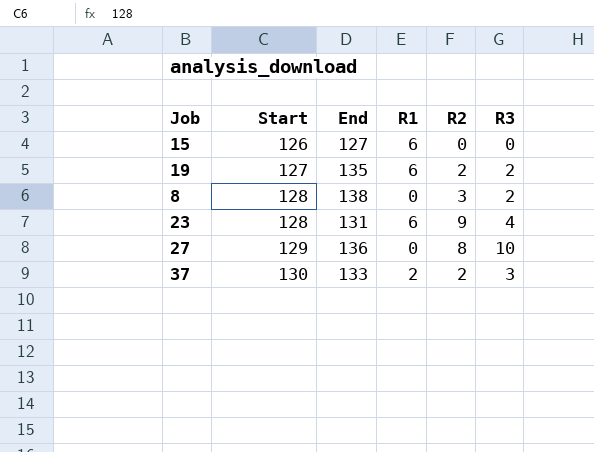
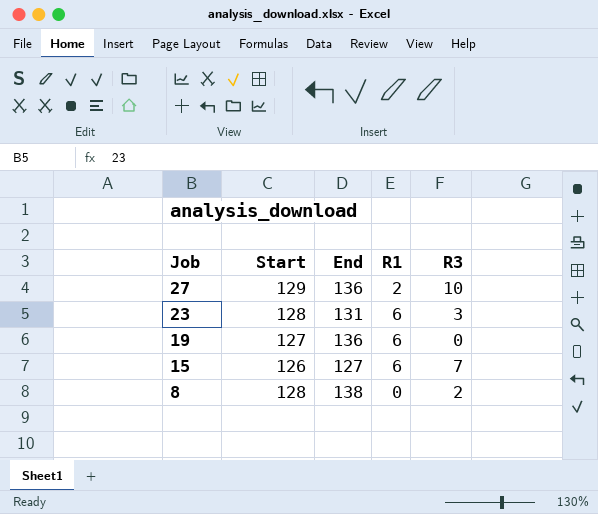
row order: Start ascending -> Job descending
column R2 | position: 5 -> none
row 37: 130 | 133 | 2 | 2 | 3 -> none
27 | R1: 0 -> 2
23 | R3: 4 -> 3
19 | End: 135 -> 136
19 | R3: 2 -> 0
15 | R3: 0 -> 7

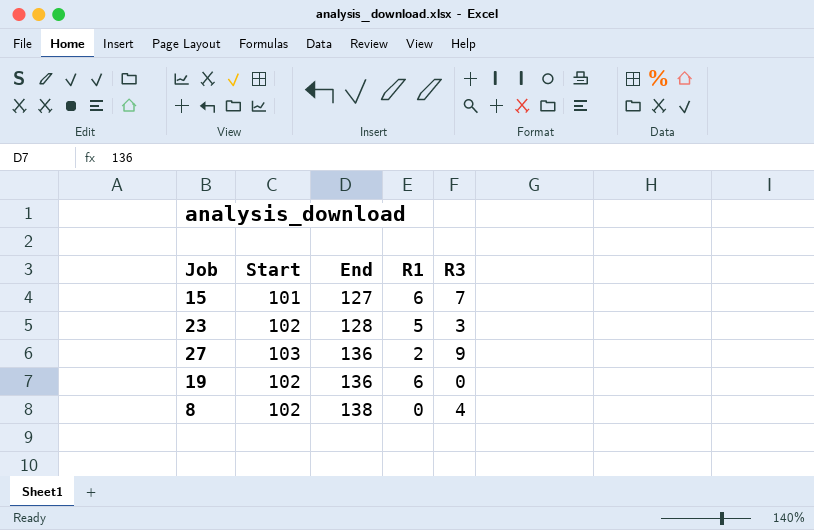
row order: Job descending -> End ascending
15 | Start: 126 -> 101
23 | Start: 128 -> 102
23 | End: 131 -> 128
23 | R1: 6 -> 5
27 | Start: 129 -> 103
27 | R3: 10 -> 9
19 | Start: 127 -> 102
8 | Start: 128 -> 102
8 | R3: 2 -> 4

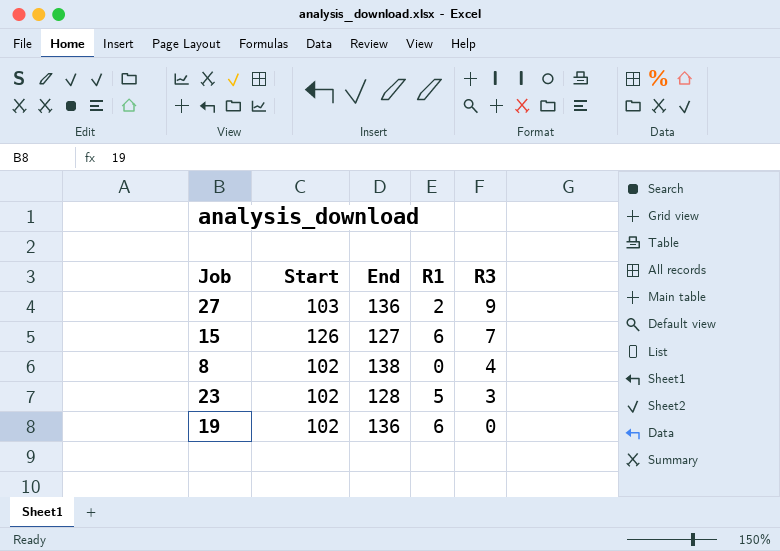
row order: End ascending -> R3 descending
15 | Start: 101 -> 126

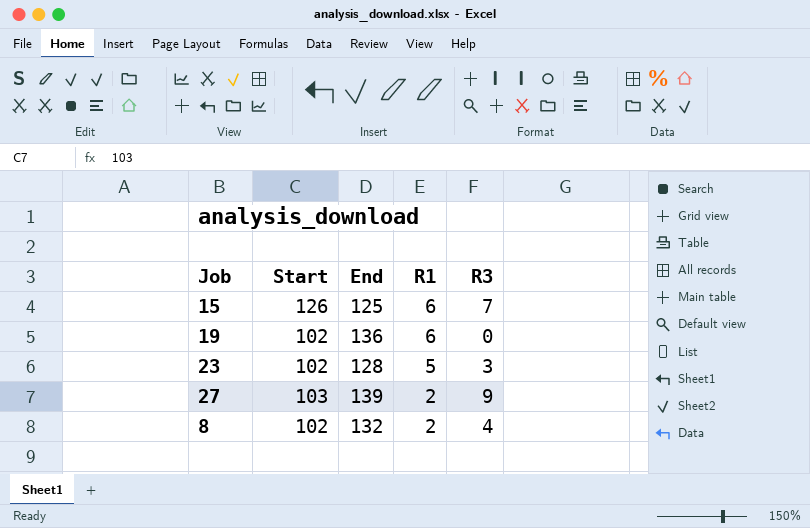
row order: R3 descending -> R1 descending
15 | End: 127 -> 125
27 | End: 136 -> 139
8 | End: 138 -> 132
8 | R1: 0 -> 2

